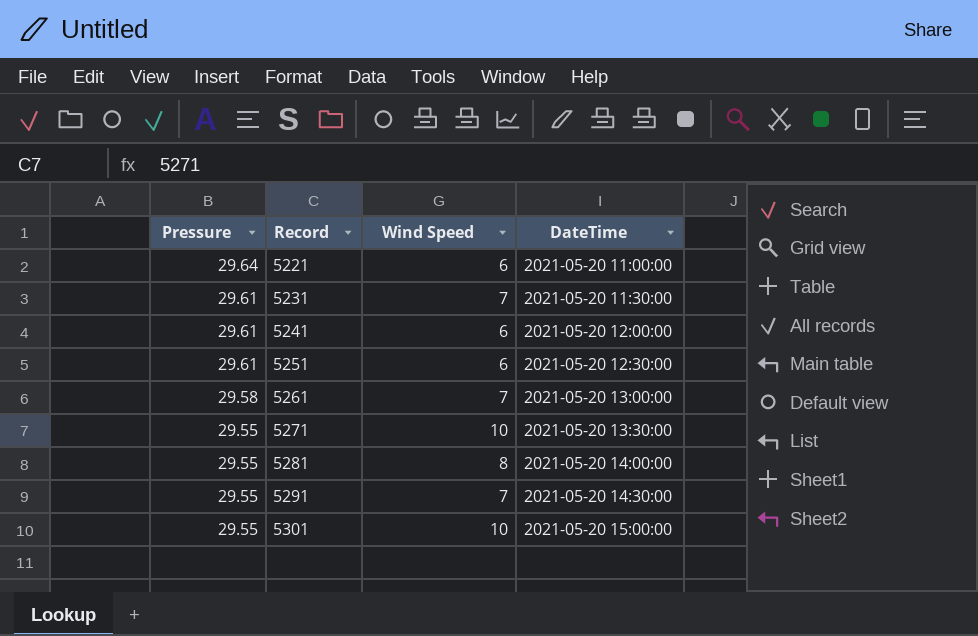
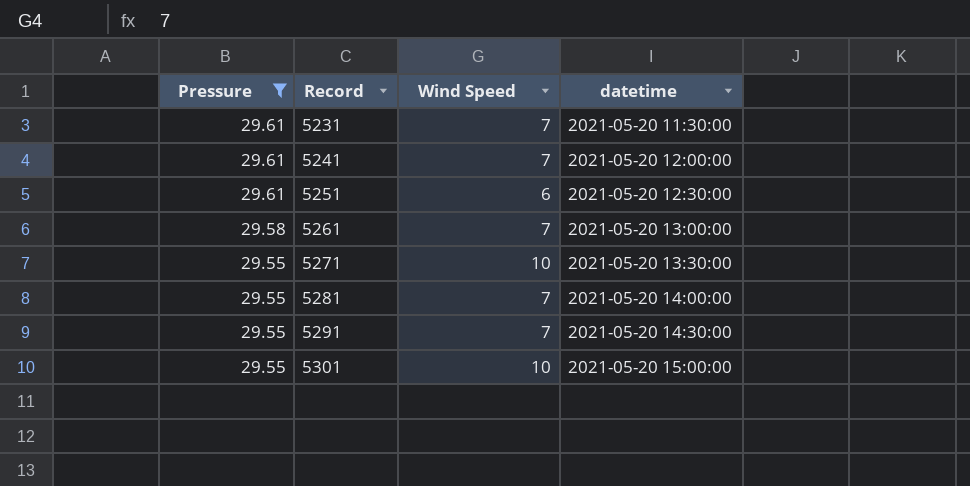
filter: none -> Pressure != 29.64
column name: DateTime -> datetime
5241 | Wind Speed: 6 -> 7
5281 | Wind Speed: 8 -> 7

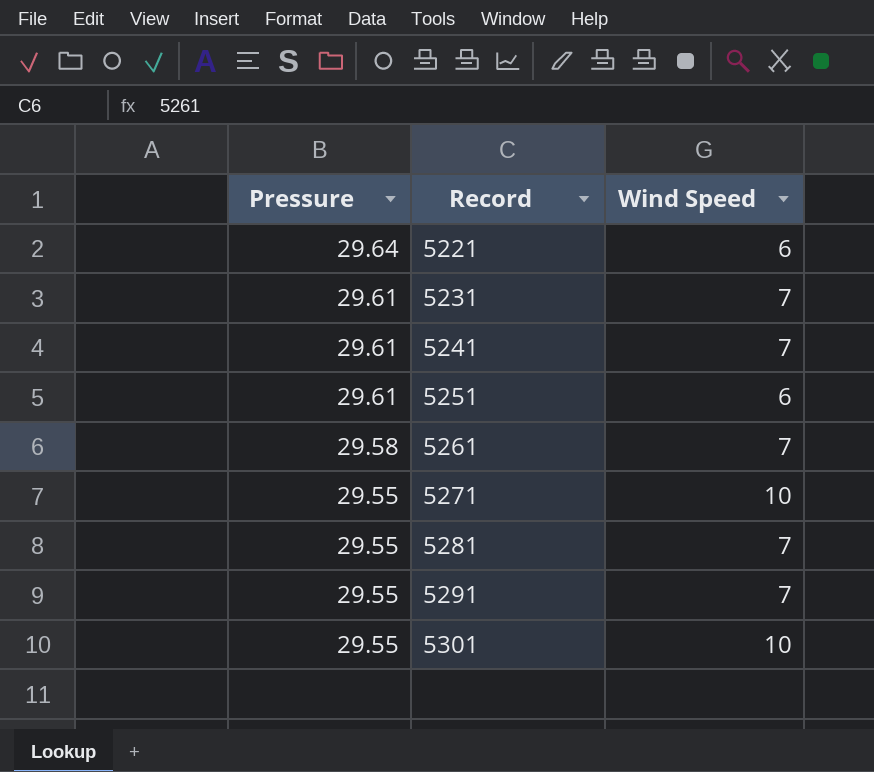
filter: Pressure != 29.64 -> none
column datetime | position: 4 -> none

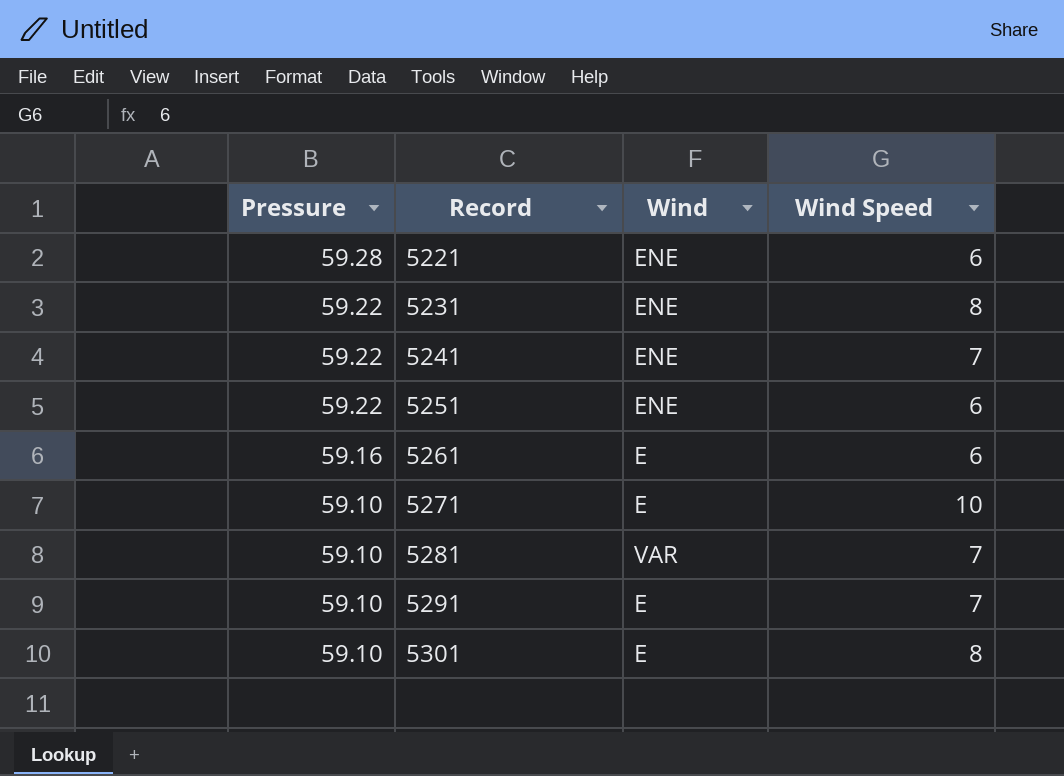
column Wind | position: none -> 3
5221 | Pressure: 29.64 -> 59.28
5231 | Pressure: 29.61 -> 59.22
5231 | Wind Speed: 7 -> 8
5241 | Pressure: 29.61 -> 59.22
5251 | Pressure: 29.61 -> 59.22
5261 | Pressure: 29.58 -> 59.16
5261 | Wind Speed: 7 -> 6
5271 | Pressure: 29.55 -> 59.10
5281 | Pressure: 29.55 -> 59.10
5291 | Pressure: 29.55 -> 59.10
5301 | Pressure: 29.55 -> 59.10
5301 | Wind Speed: 10 -> 8

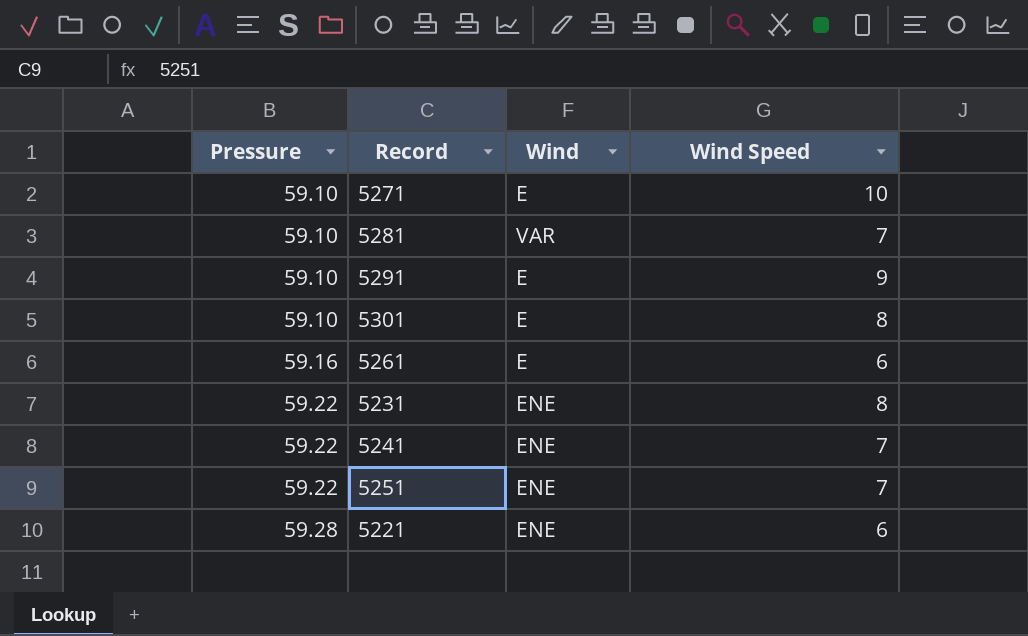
row order: Pressure descending -> Pressure ascending
5291 | Wind Speed: 7 -> 9
5251 | Wind Speed: 6 -> 7

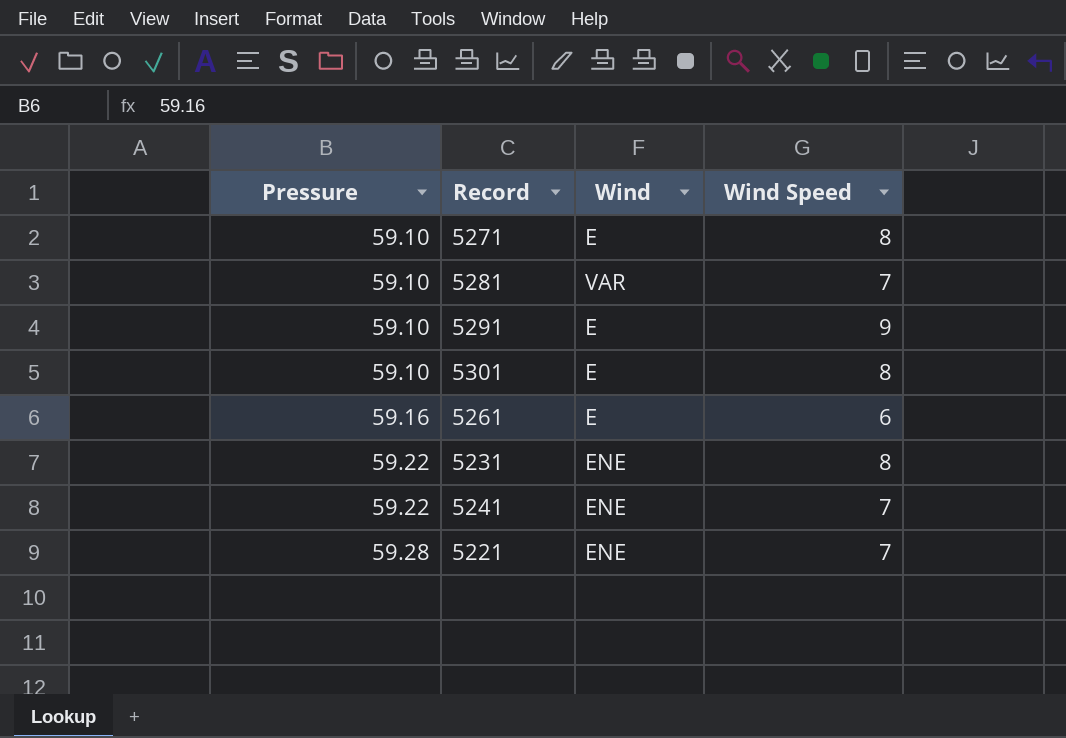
row 5251: 59.22 | ENE | 7 -> none
5271 | Wind Speed: 10 -> 8
5221 | Wind Speed: 6 -> 7

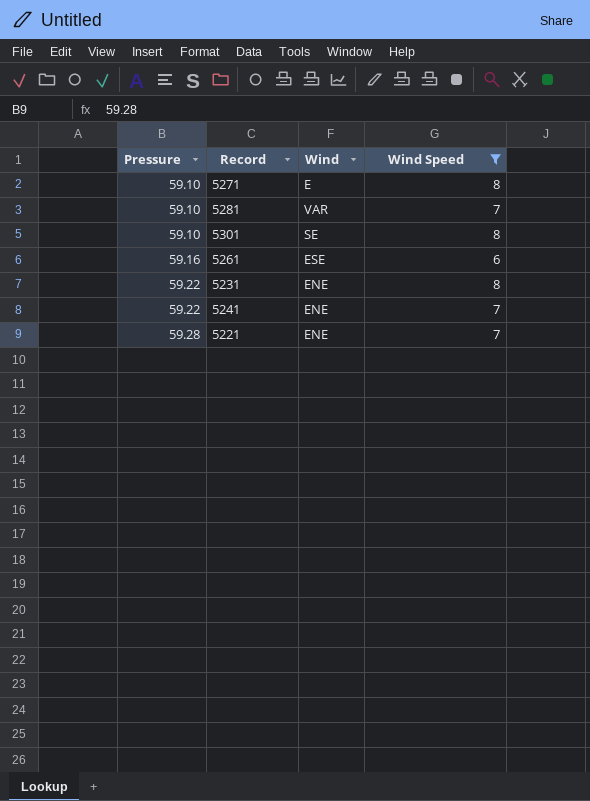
filter: none -> Wind Speed != 9
5301 | Wind: E -> SE
5261 | Wind: E -> ESE

